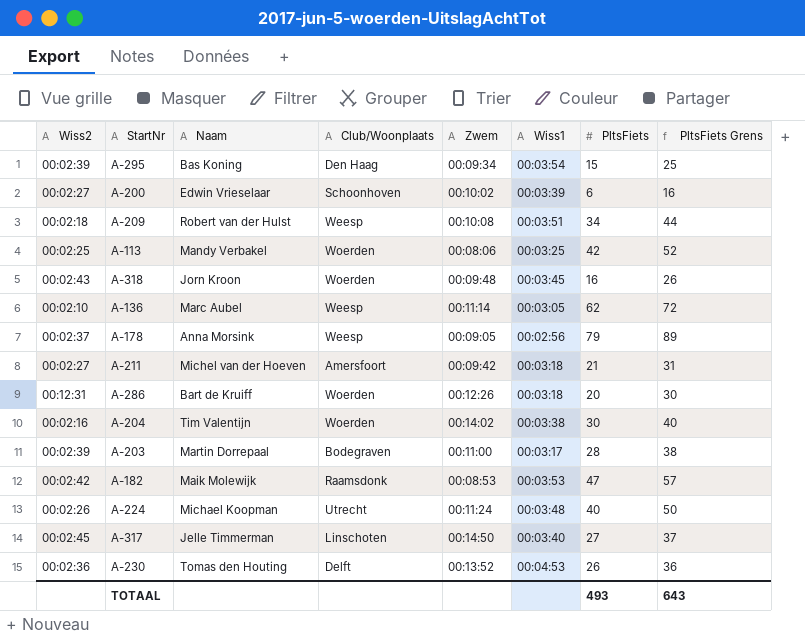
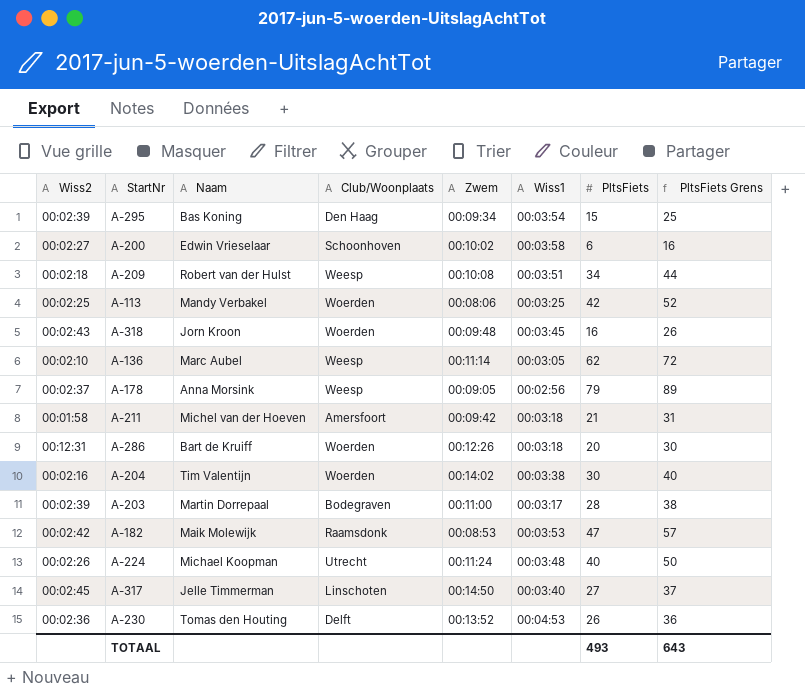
A-200 | Wiss1: 00:03:39 -> 00:03:58
A-211 | Wiss2: 00:02:27 -> 00:01:58

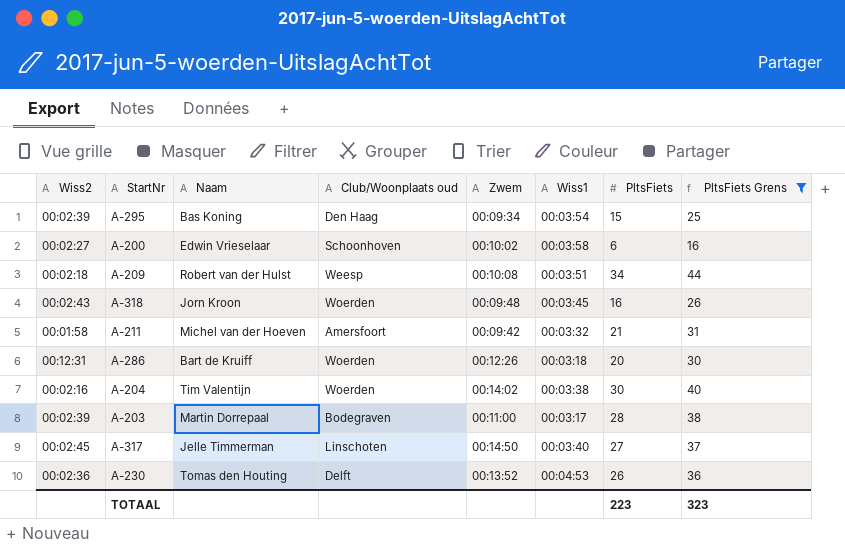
filter: none -> PltsFiets Grens <= 44
column name: Club/Woonplaats -> Club/Woonplaats oud
A-211 | Wiss1: 00:03:18 -> 00:03:32
TOTAAL | PltsFiets: 493 -> 223
TOTAAL | PltsFiets Grens: 643 -> 323

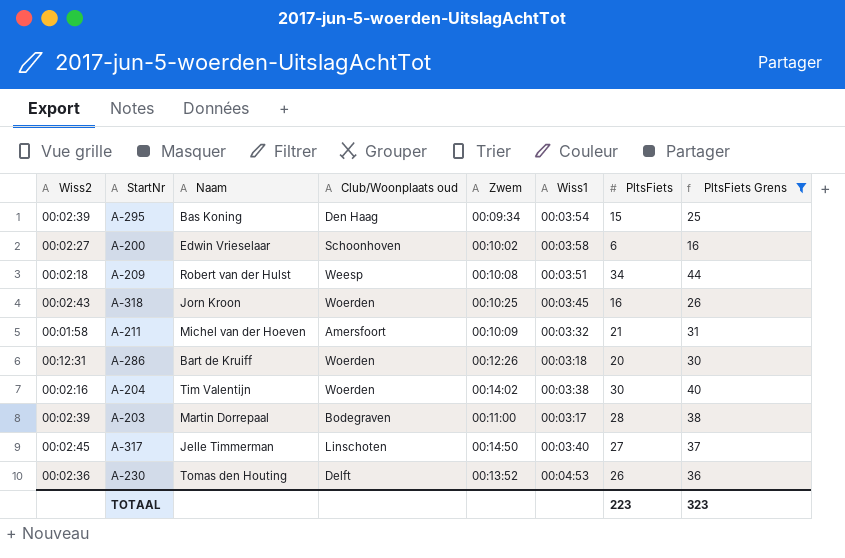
A-318 | Zwem: 00:09:48 -> 00:10:25
A-211 | Zwem: 00:09:42 -> 00:10:09

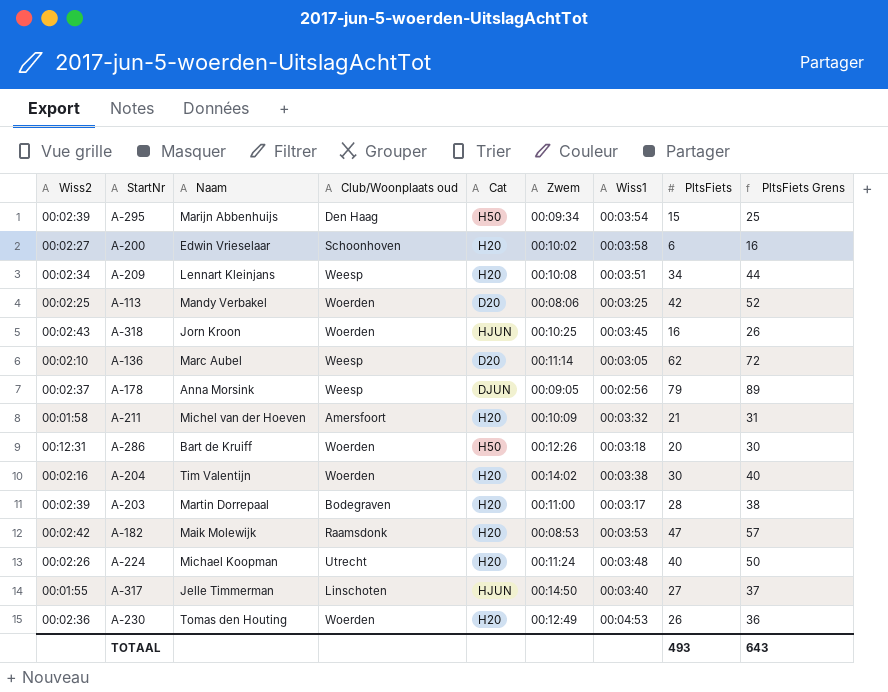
filter: PltsFiets Grens <= 44 -> none
column Cat | position: none -> 5
A-295 | Naam: Bas Koning -> Marijn Abbenhuijs
A-209 | Wiss2: 00:02:18 -> 00:02:34
A-209 | Naam: Robert van der Hulst -> Lennart Kleinjans
A-317 | Wiss2: 00:02:45 -> 00:01:55
A-230 | Club/Woonplaats oud: Delft -> Woerden
A-230 | Zwem: 00:13:52 -> 00:12:49
TOTAAL | PltsFiets: 223 -> 493
TOTAAL | PltsFiets Grens: 323 -> 643

